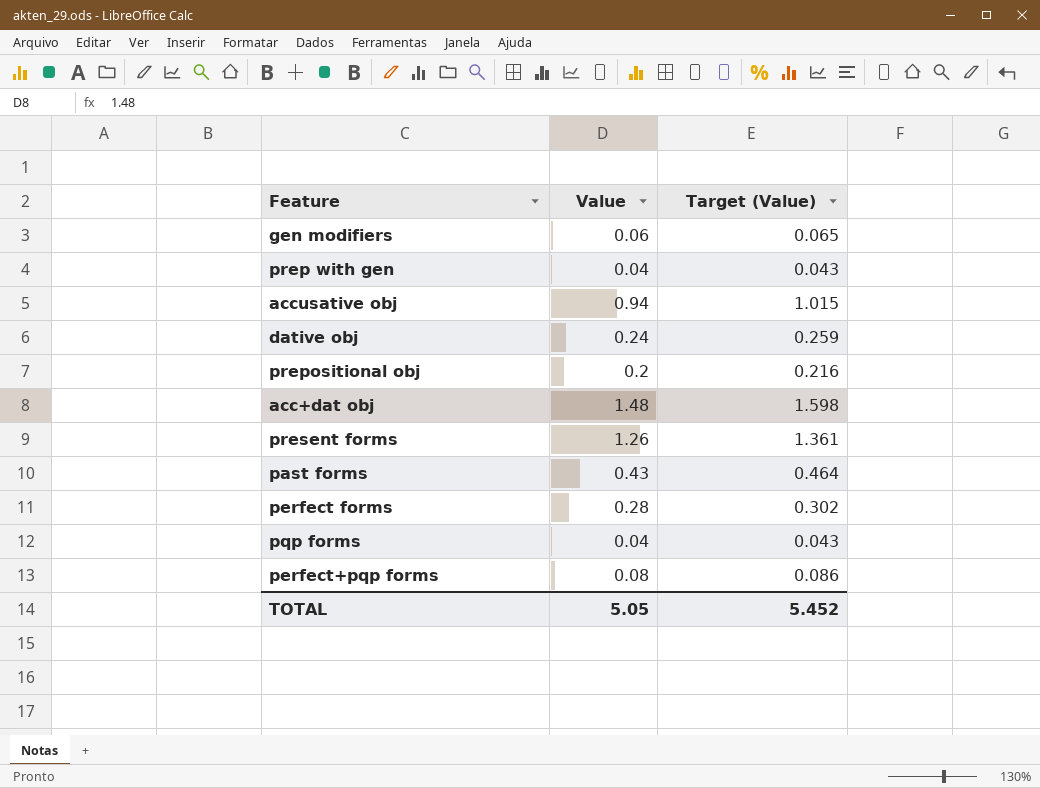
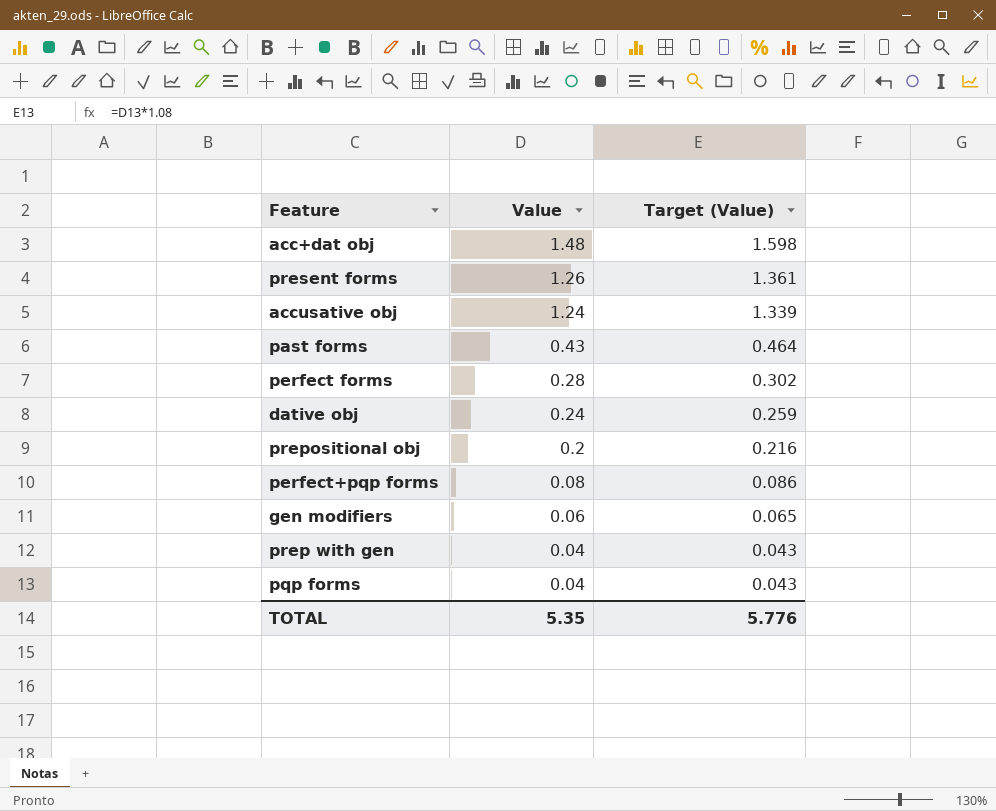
row order: none -> Value descending
accusative obj | Value: 0.94 -> 1.24
accusative obj | Target (Value): 1.015 -> 1.339
TOTAL | Value: 5.05 -> 5.35
TOTAL | Target (Value): 5.452 -> 5.776

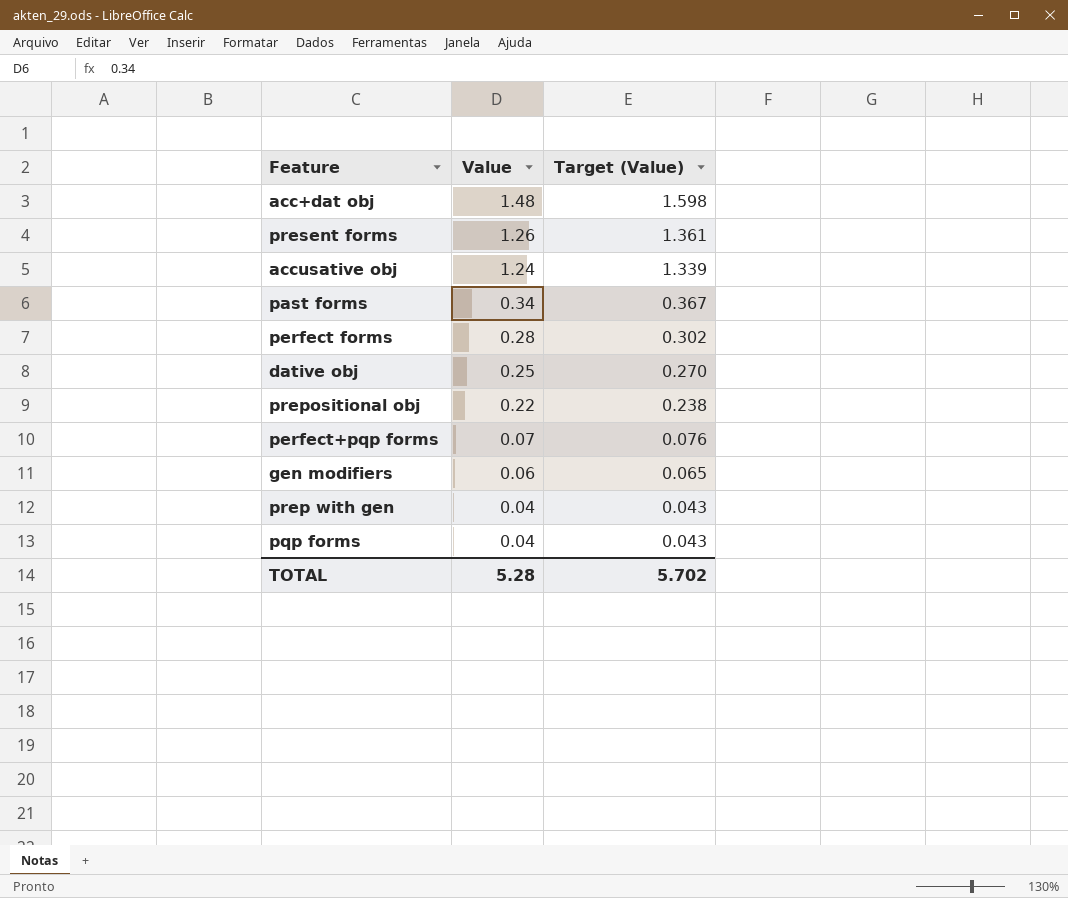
past forms | Value: 0.43 -> 0.34
past forms | Target (Value): 0.464 -> 0.367
dative obj | Value: 0.24 -> 0.25
dative obj | Target (Value): 0.259 -> 0.270
prepositional obj | Value: 0.2 -> 0.22
prepositional obj | Target (Value): 0.216 -> 0.238
perfect+pqp forms | Value: 0.08 -> 0.07
perfect+pqp forms | Target (Value): 0.086 -> 0.076
TOTAL | Value: 5.35 -> 5.28
TOTAL | Target (Value): 5.776 -> 5.702

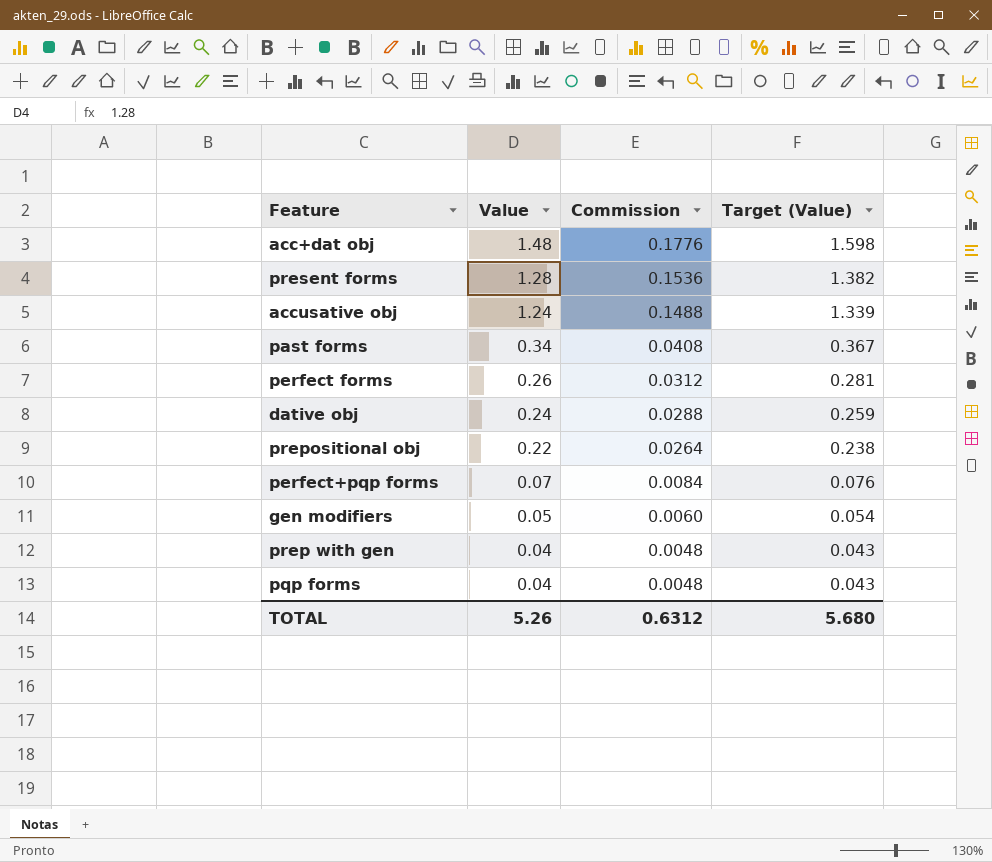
column Commission | formula: none -> [Value] * 0.12
present forms | Value: 1.26 -> 1.28
present forms | Target (Value): 1.361 -> 1.382
perfect forms | Value: 0.28 -> 0.26
perfect forms | Target (Value): 0.302 -> 0.281
dative obj | Value: 0.25 -> 0.24
dative obj | Target (Value): 0.270 -> 0.259
gen modifiers | Value: 0.06 -> 0.05
gen modifiers | Target (Value): 0.065 -> 0.054
TOTAL | Value: 5.28 -> 5.26
TOTAL | Target (Value): 5.702 -> 5.680

